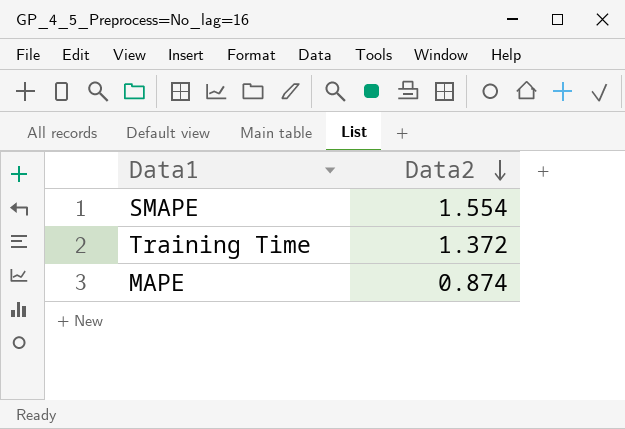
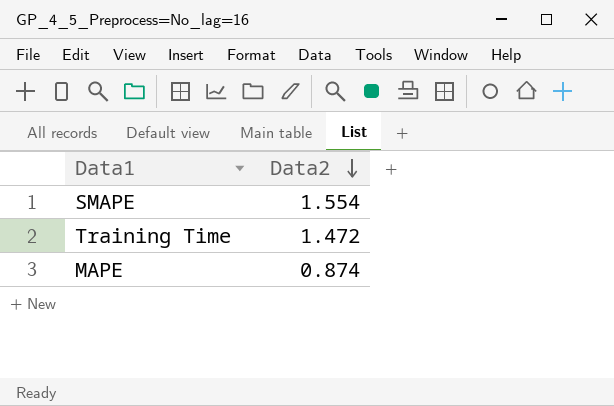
Training Time | Data2: 1.372 -> 1.472

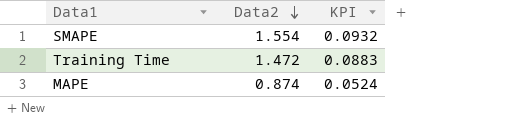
column KPI | formula: none -> [Data2] * 0.06

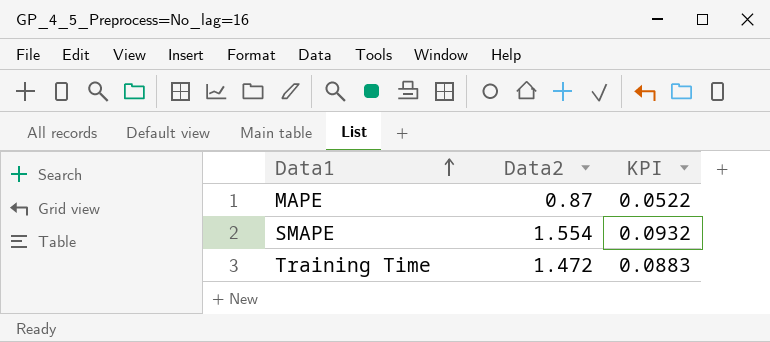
row order: Data2 descending -> Data1 ascending
MAPE | Data2: 0.874 -> 0.87
MAPE | KPI: 0.0524 -> 0.0522

